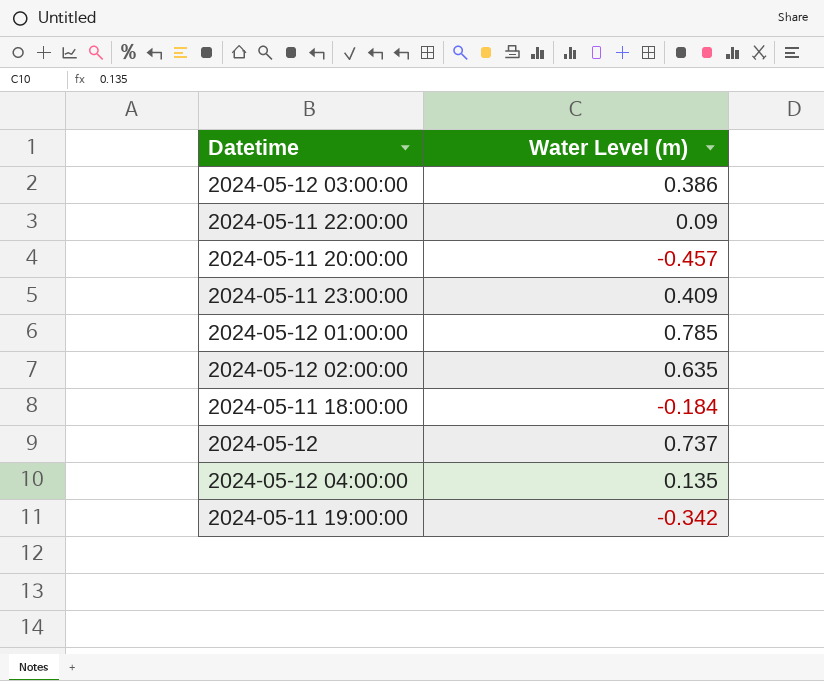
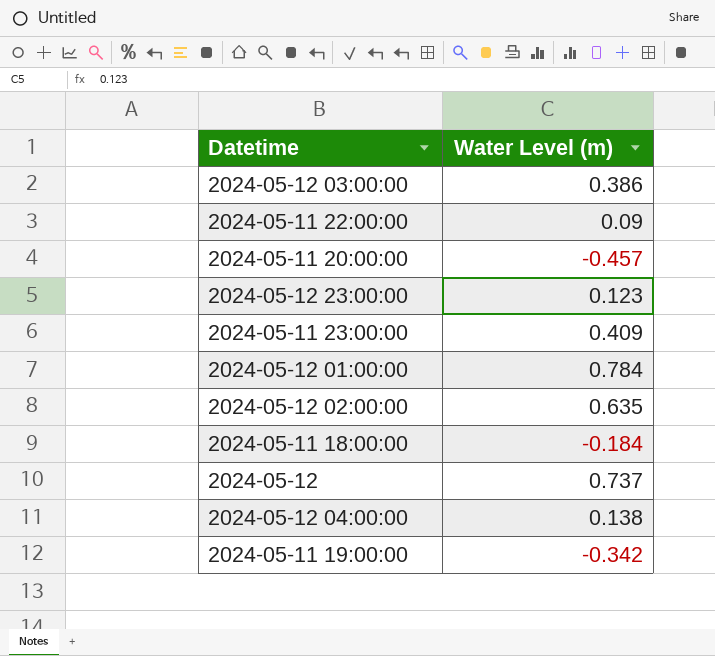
row 2024-05-12 23:00:00: none -> 0.123
2024-05-12 01:00:00 | Water Level (m): 0.785 -> 0.784
2024-05-12 04:00:00 | Water Level (m): 0.135 -> 0.138

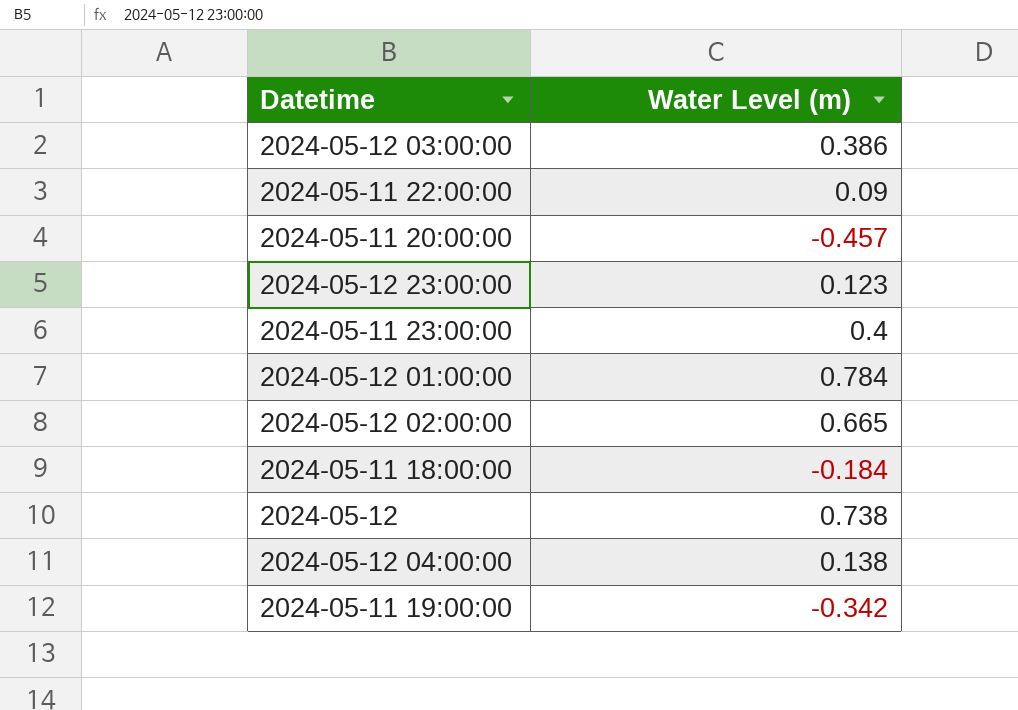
2024-05-11 23:00:00 | Water Level (m): 0.409 -> 0.4
2024-05-12 02:00:00 | Water Level (m): 0.635 -> 0.665
2024-05-12 | Water Level (m): 0.737 -> 0.738

